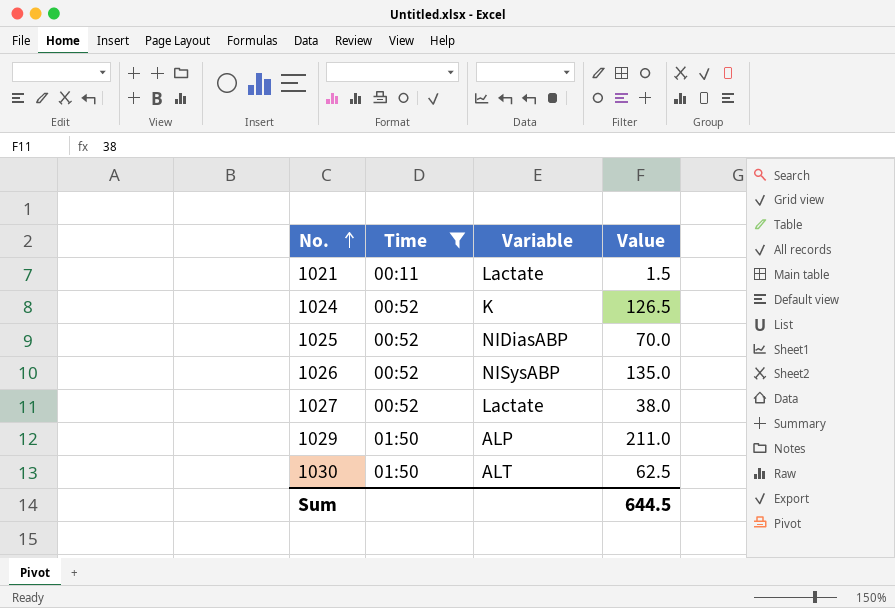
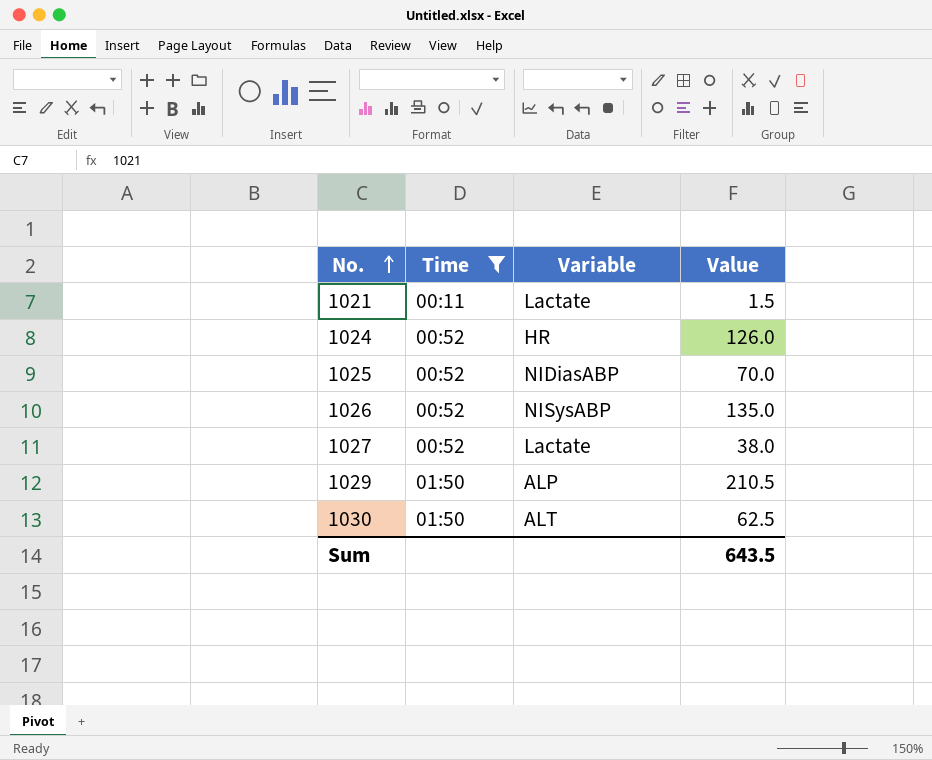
1024 | Variable: K -> HR
1024 | Value: 126.5 -> 126.0
1029 | Value: 211.0 -> 210.5
Sum | Value: 644.5 -> 643.5

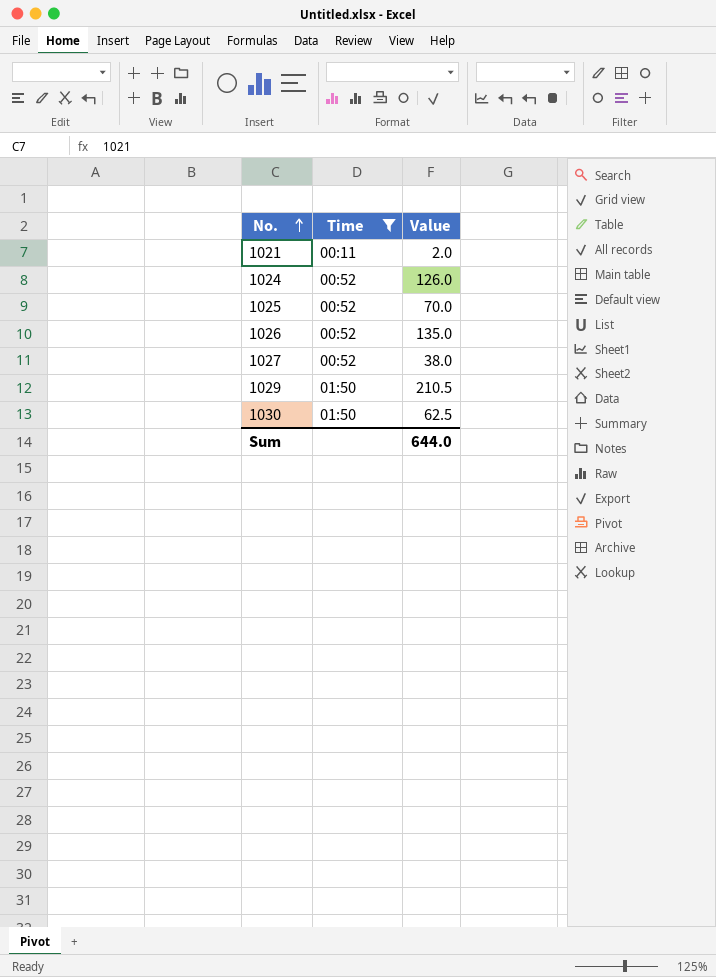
column Variable | position: 3 -> none
1021 | Value: 1.5 -> 2.0
Sum | Value: 643.5 -> 644.0

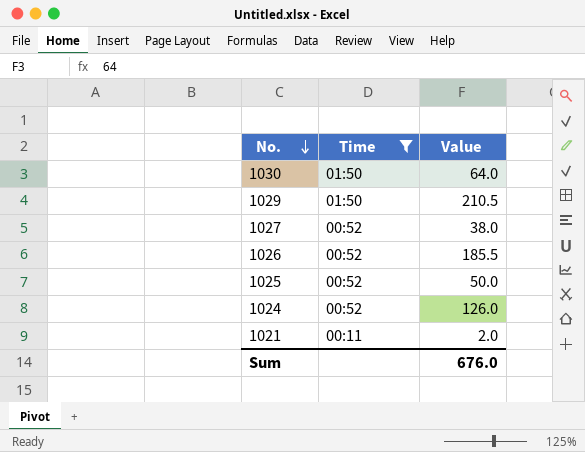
row order: No. ascending -> No. descending
1030 | Value: 62.5 -> 64.0
1026 | Value: 135.0 -> 185.5
1025 | Value: 70.0 -> 50.0
Sum | Value: 644.0 -> 676.0

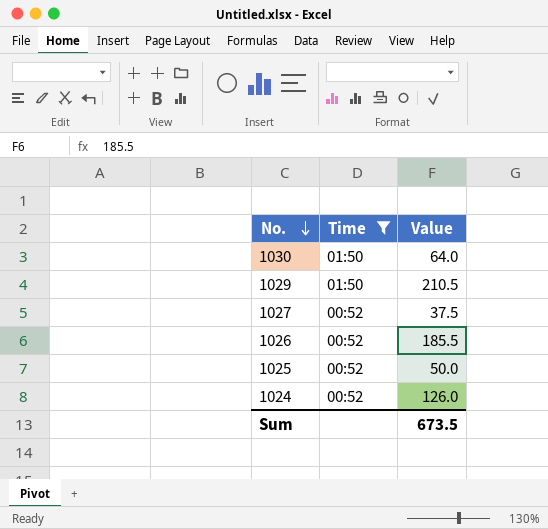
row 1021: 00:11 | 2.0 -> none
1027 | Value: 38.0 -> 37.5
Sum | Value: 676.0 -> 673.5

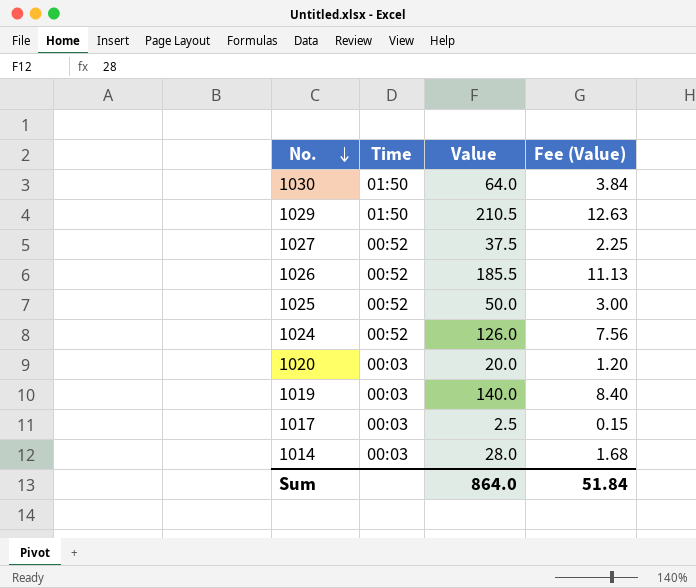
filter: Time != 00:03 -> none
column Fee (Value) | formula: none -> [Value] * 0.06
Sum | Value: 673.5 -> 864.0

